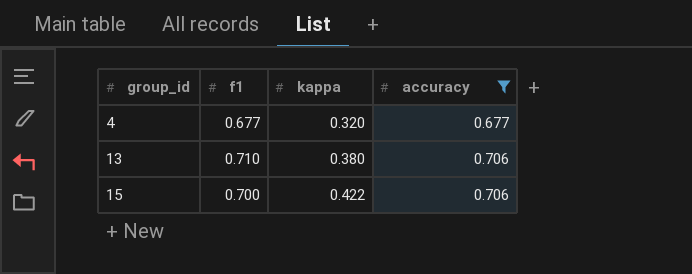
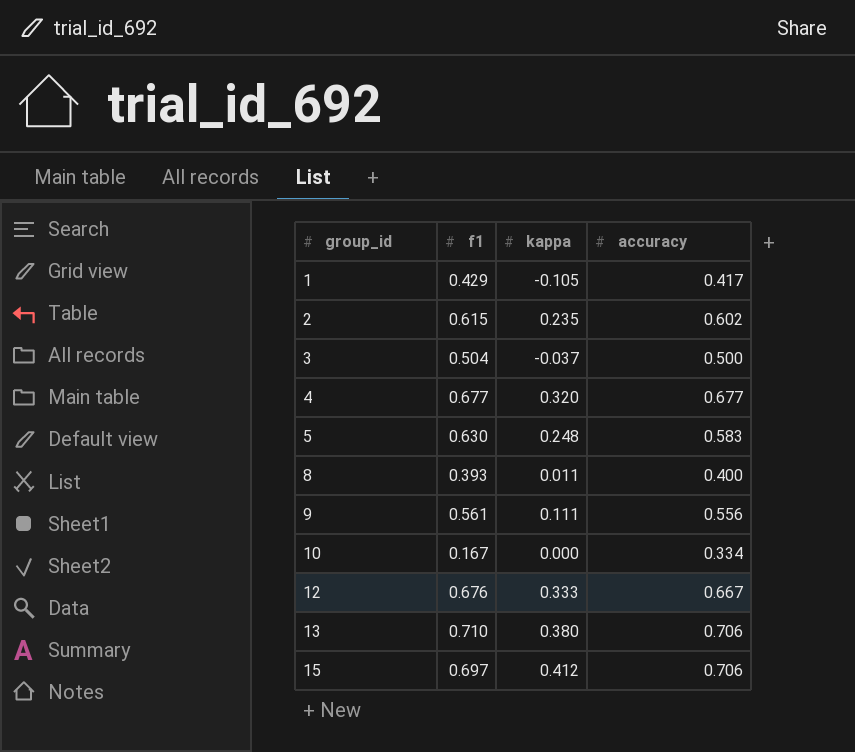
filter: accuracy >= 0.677 -> none
15 | f1: 0.700 -> 0.697
15 | kappa: 0.422 -> 0.412

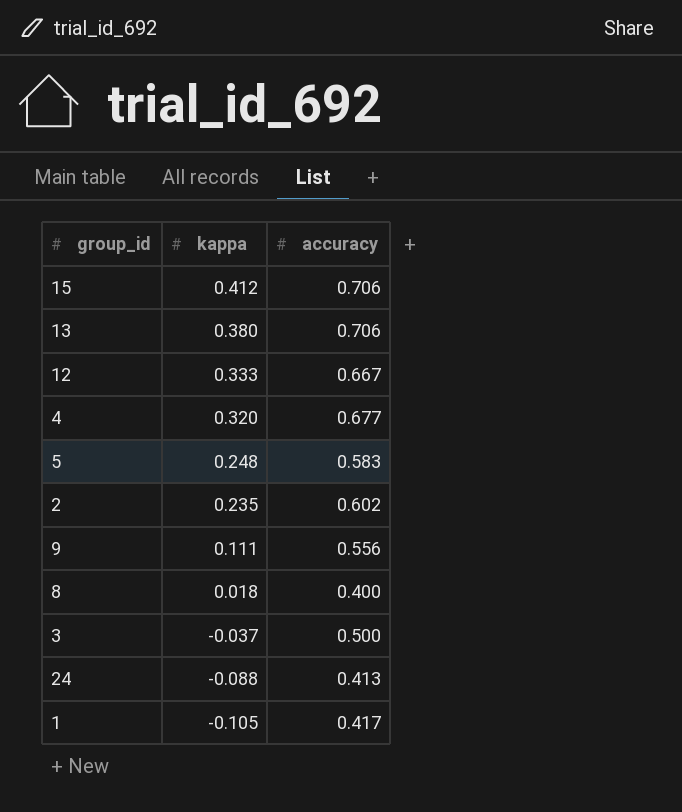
row order: group_id ascending -> kappa descending
column f1 | position: 2 -> none
row 10: 0.167 | 0.000 | 0.334 -> none
8 | kappa: 0.011 -> 0.018
row 24: none -> -0.088 | 0.413

